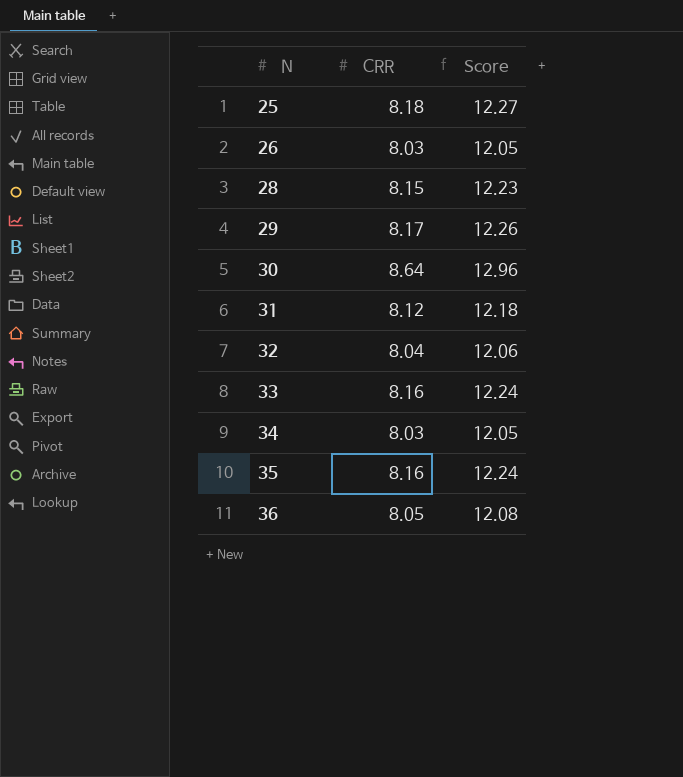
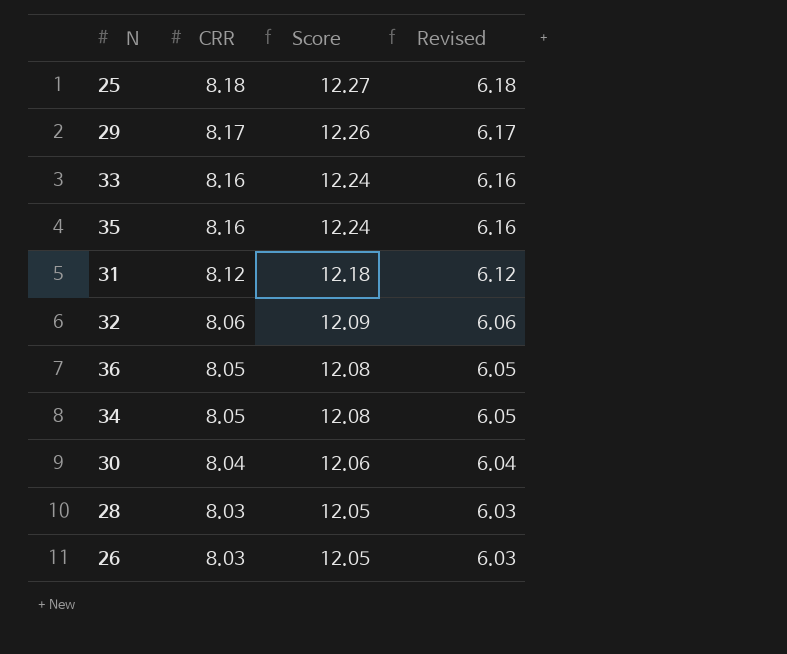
row order: N ascending -> CRR descending
column Revised | formula: none -> [CRR] - 2
32 | CRR: 8.04 -> 8.06
32 | Score: 12.06 -> 12.09
34 | CRR: 8.03 -> 8.05
34 | Score: 12.05 -> 12.08
30 | CRR: 8.64 -> 8.04
30 | Score: 12.96 -> 12.06
28 | CRR: 8.15 -> 8.03
28 | Score: 12.23 -> 12.05

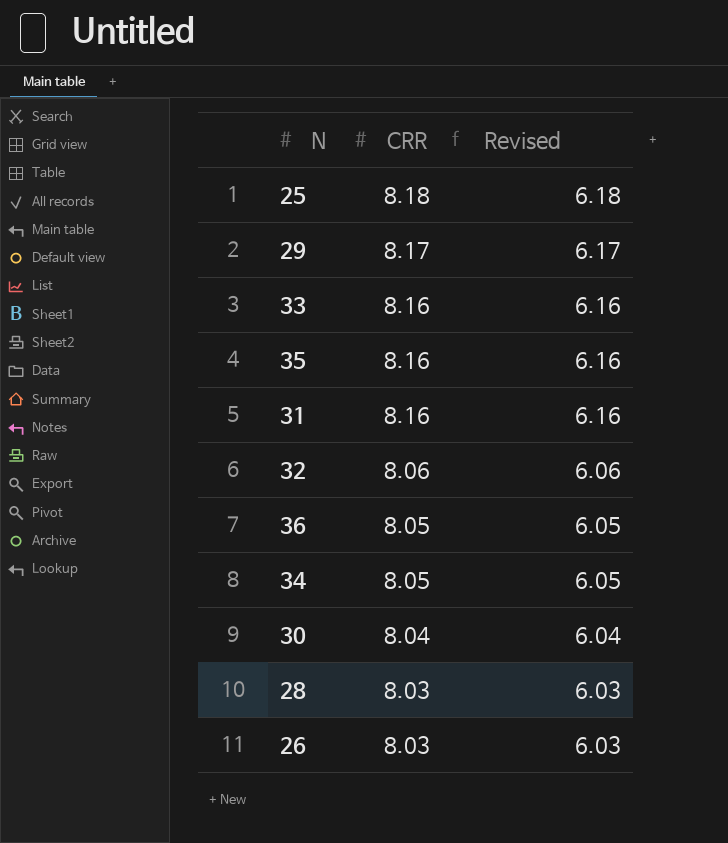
column Score | formula: [CRR] * 1.5 -> none
31 | CRR: 8.12 -> 8.16
31 | Revised: 6.12 -> 6.16

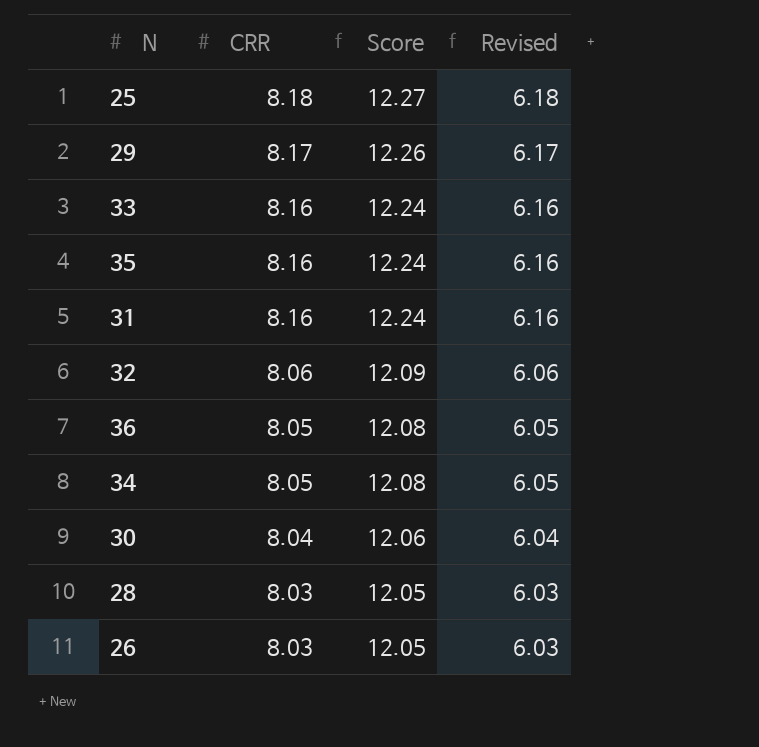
column Score | formula: none -> [CRR] * 1.5

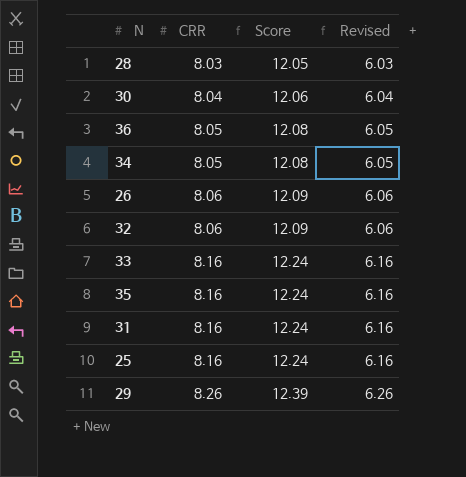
row order: CRR descending -> CRR ascending
26 | CRR: 8.03 -> 8.06
26 | Score: 12.05 -> 12.09
26 | Revised: 6.03 -> 6.06
25 | CRR: 8.18 -> 8.16
25 | Score: 12.27 -> 12.24
25 | Revised: 6.18 -> 6.16
29 | CRR: 8.17 -> 8.26
29 | Score: 12.26 -> 12.39
29 | Revised: 6.17 -> 6.26

